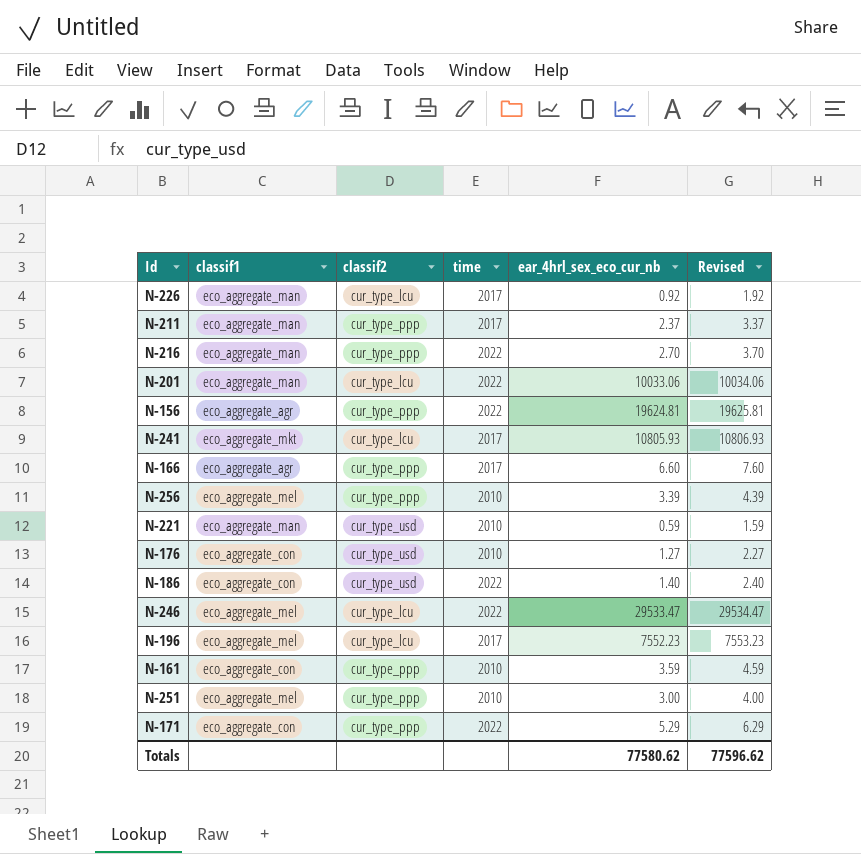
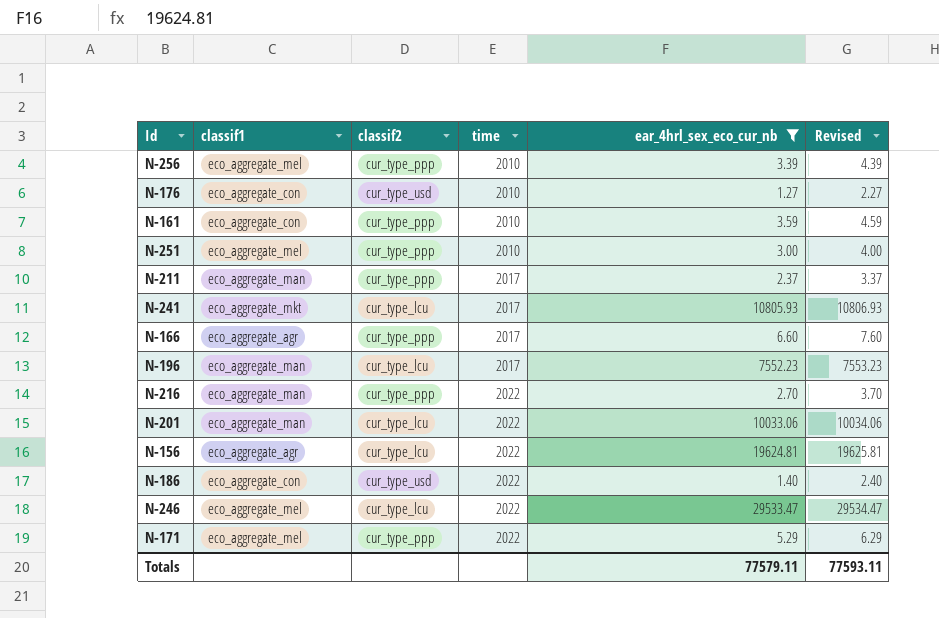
filter: none -> ear_4hrl_sex_eco_cur_nb >= 1.27
row order: none -> time ascending
N-196 | classif1: eco_aggregate_mel -> eco_aggregate_man
N-156 | classif2: cur_type_ppp -> cur_type_lcu
N-171 | classif1: eco_aggregate_con -> eco_aggregate_mel
Totals | ear_4hrl_sex_eco_cur_nb: 77580.62 -> 77579.11
Totals | Revised: 77596.62 -> 77593.11

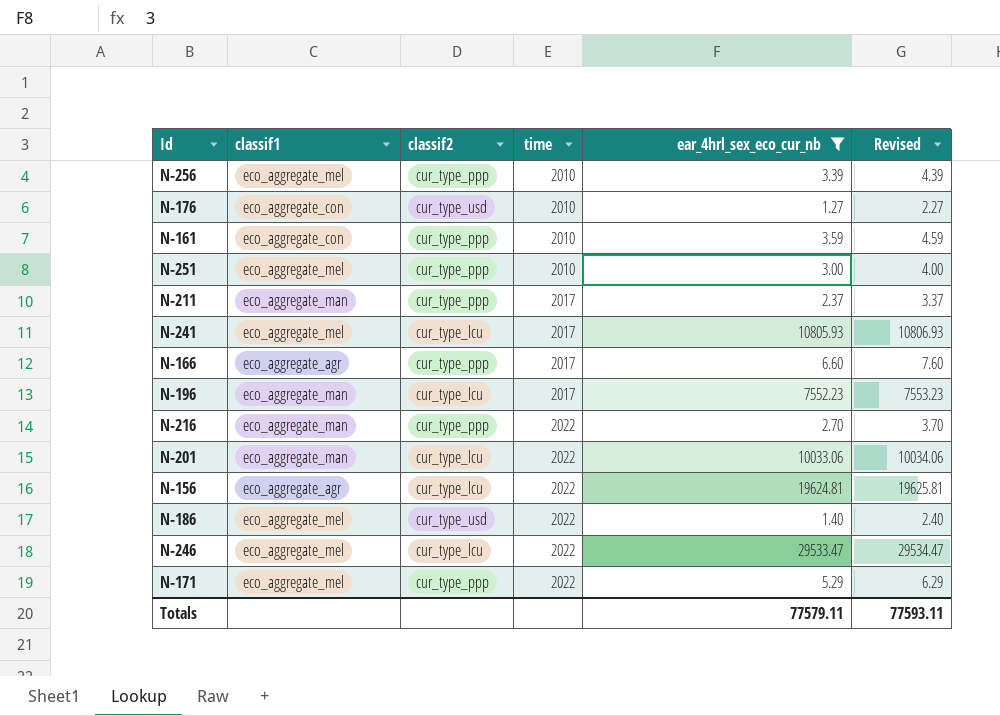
N-241 | classif1: eco_aggregate_mkt -> eco_aggregate_mel
N-186 | classif1: eco_aggregate_con -> eco_aggregate_mel

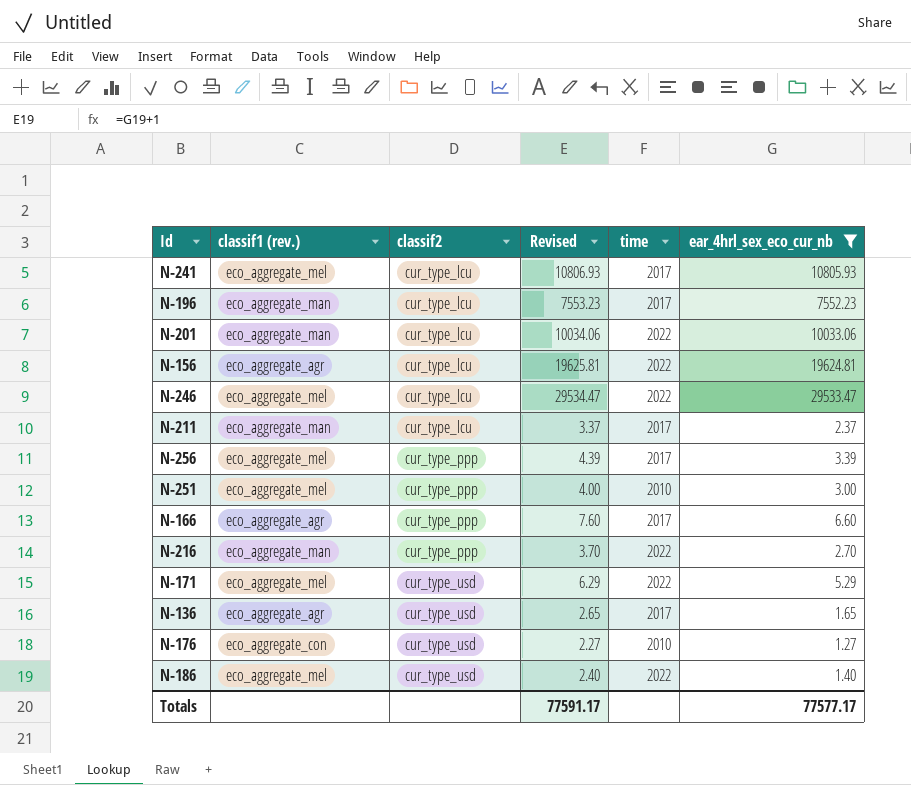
row order: time ascending -> classif2 ascending
column name: classif1 -> classif1 (rev.)
column Revised | position: 6 -> 4
row N-161: eco_aggregate_con | cur_type_ppp | 2010 | 3.59 | 4.59 -> none
N-211 | classif2: cur_type_ppp -> cur_type_lcu
N-256 | time: 2010 -> 2017
N-171 | classif2: cur_type_ppp -> cur_type_usd
row N-136: none -> eco_aggregate_agr | cur_type_usd | 2.65 | 2017 | 1.65
Totals | Revised: 77593.11 -> 77591.17
Totals | ear_4hrl_sex_eco_cur_nb: 77579.11 -> 77577.17

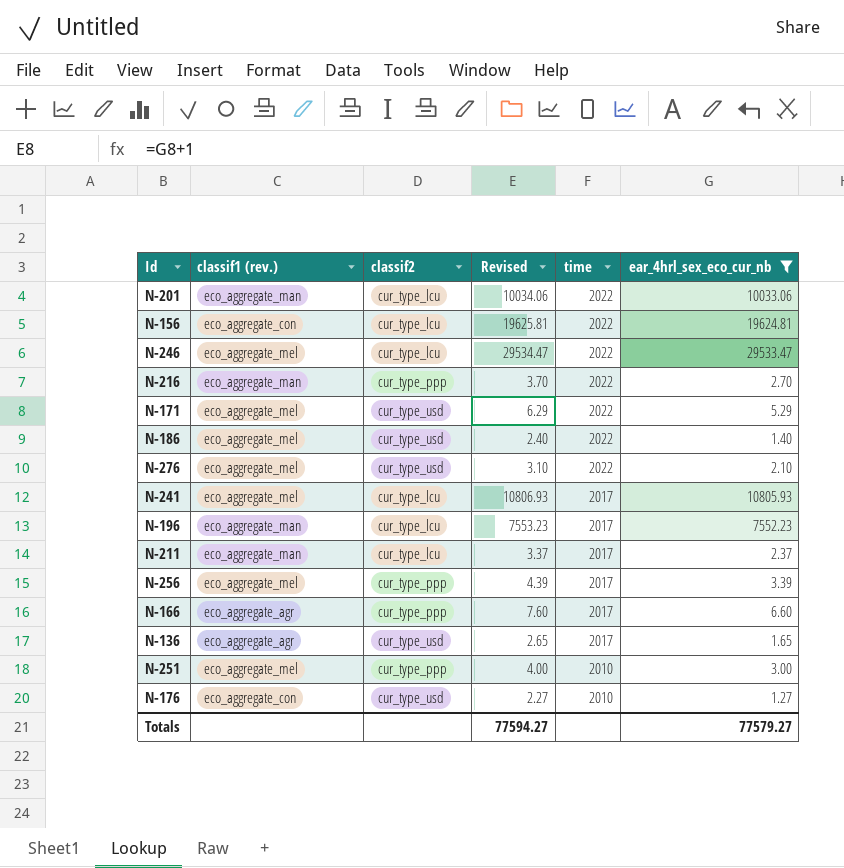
row order: classif2 ascending -> time descending
N-156 | classif1 (rev.): eco_aggregate_agr -> eco_aggregate_con
row N-276: none -> eco_aggregate_mel | cur_type_usd | 3.10 | 2022 | 2.10
Totals | Revised: 77591.17 -> 77594.27
Totals | ear_4hrl_sex_eco_cur_nb: 77577.17 -> 77579.27

